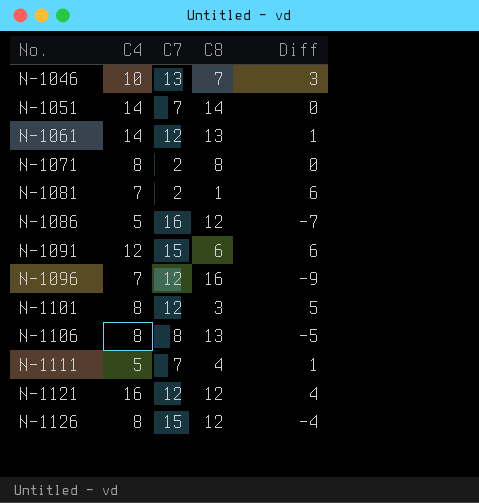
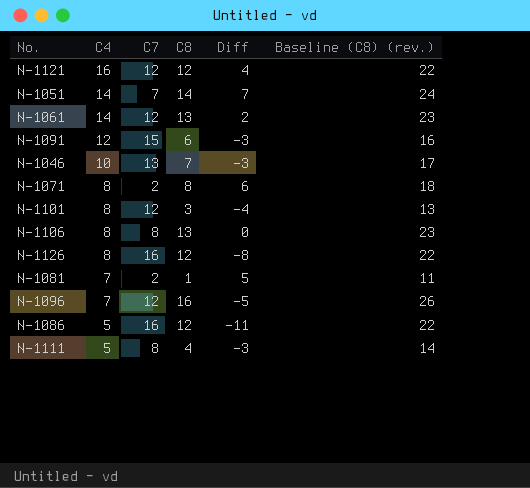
row order: No. ascending -> C4 descending
column Diff | formula: [C4] - [C8] -> [C4] - [C7]
column Baseline (C8) (rev.) | formula: none -> [C8] + 10
N-1126 | C7: 15 -> 16
N-1111 | C7: 7 -> 8

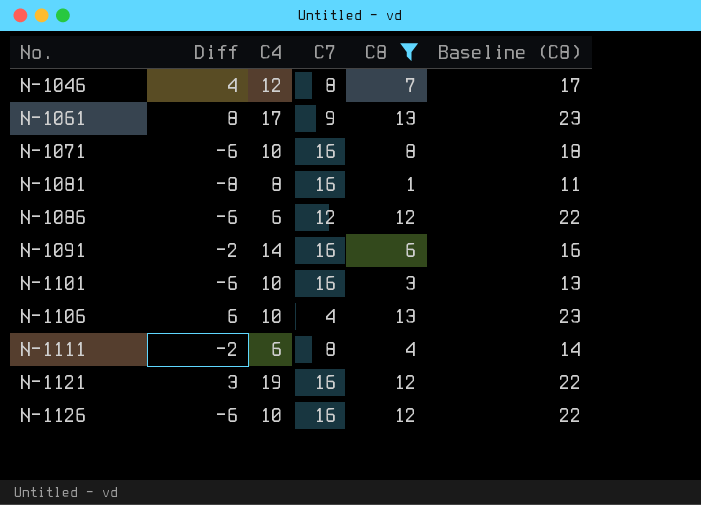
filter: none -> C8 <= 13
row order: C4 descending -> No. ascending
column Diff | position: 5 -> 2
column name: Baseline (C8) (rev.) -> Baseline (C8)
N-1046 | Diff: -3 -> 4
N-1046 | C4: 10 -> 12
N-1046 | C7: 13 -> 8
N-1061 | Diff: 2 -> 8
N-1061 | C4: 14 -> 17
N-1061 | C7: 12 -> 9
N-1071 | Diff: 6 -> -6
N-1071 | C4: 8 -> 10
N-1071 | C7: 2 -> 16
N-1081 | Diff: 5 -> -8
N-1081 | C4: 7 -> 8
N-1081 | C7: 2 -> 16
N-1086 | Diff: -11 -> -6
N-1086 | C4: 5 -> 6
N-1086 | C7: 16 -> 12
N-1091 | Diff: -3 -> -2
N-1091 | C4: 12 -> 14
N-1091 | C7: 15 -> 16
N-1101 | Diff: -4 -> -6
N-1101 | C4: 8 -> 10
N-1101 | C7: 12 -> 16
N-1106 | Diff: 0 -> 6
N-1106 | C4: 8 -> 10
N-1106 | C7: 8 -> 4
N-1111 | Diff: -3 -> -2
N-1111 | C4: 5 -> 6
N-1121 | Diff: 4 -> 3
N-1121 | C4: 16 -> 19
N-1121 | C7: 12 -> 16
N-1126 | Diff: -8 -> -6
N-1126 | C4: 8 -> 10

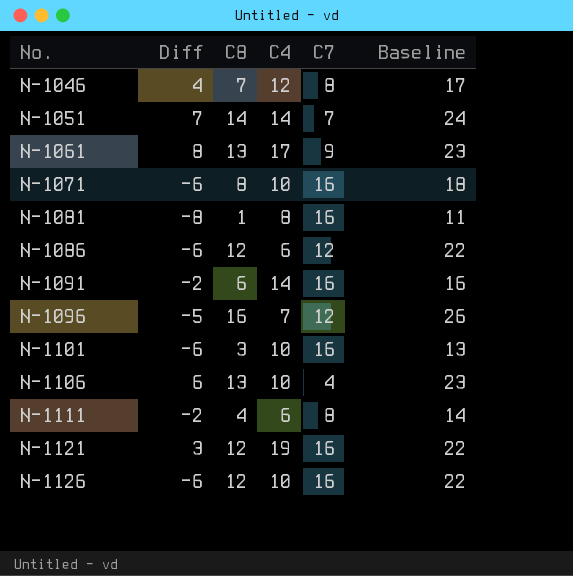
filter: C8 <= 13 -> none
column C8 | position: 5 -> 3
column name: Baseline (C8) -> Baseline

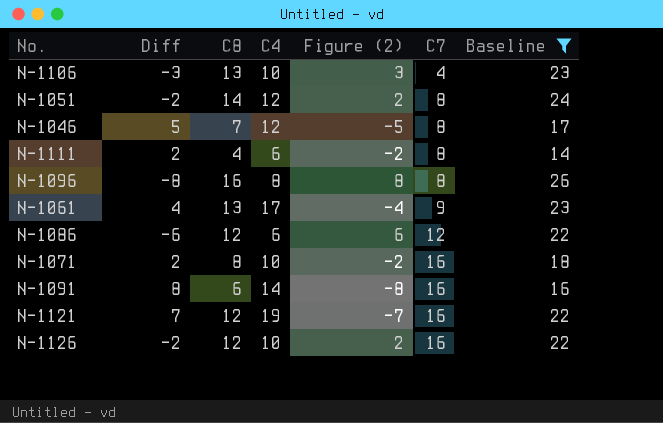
filter: none -> Baseline >= 14
row order: No. ascending -> C7 ascending
column Diff | formula: [C4] - [C7] -> [C4] - [C8]
column Figure (2) | formula: none -> [C8] - [C4]
N-1051 | C4: 14 -> 12
N-1051 | C7: 7 -> 8
N-1096 | C4: 7 -> 8
N-1096 | C7: 12 -> 8

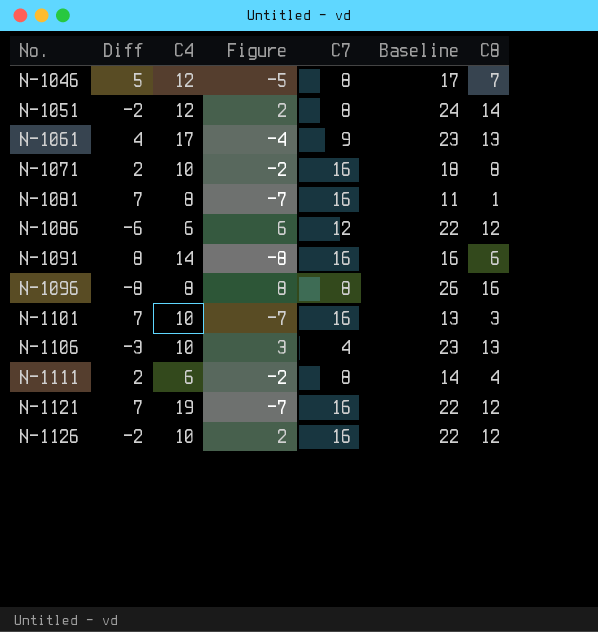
filter: Baseline >= 14 -> none
row order: C7 ascending -> No. ascending
column name: Figure (2) -> Figure
column C8 | position: 3 -> 7

